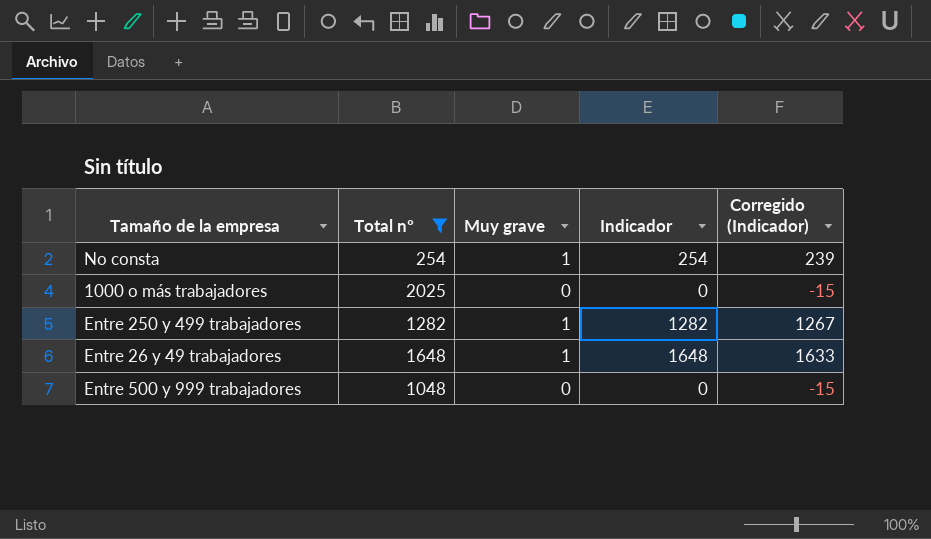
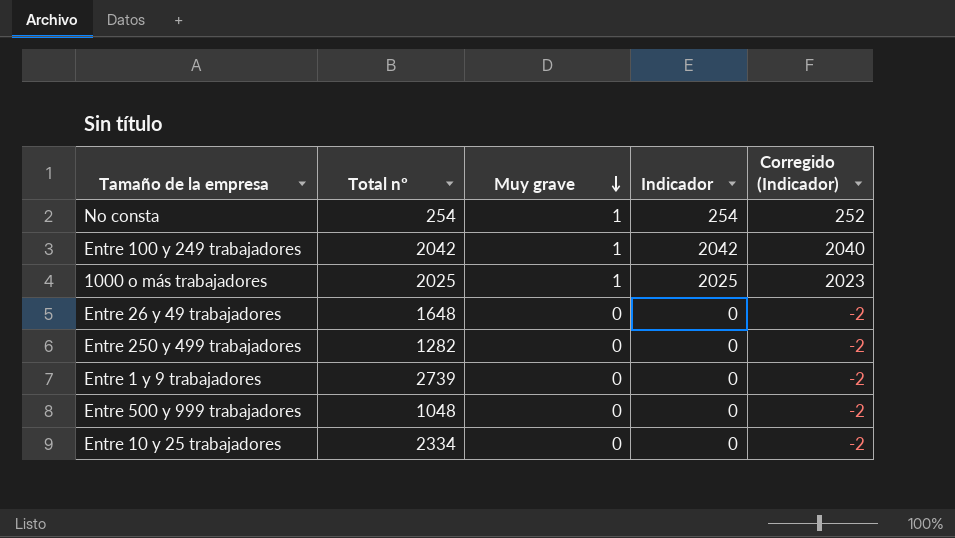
filter: Total nº <= 2025 -> none
row order: none -> Muy grave descending
column Corregido (Indicador) | formula: [Indicador] - 15 -> [Indicador] - 2
1000 o más trabajadores | Muy grave: 0 -> 1
1000 o más trabajadores | Indicador: 0 -> 2025
Entre 26 y 49 trabajadores | Muy grave: 1 -> 0
Entre 26 y 49 trabajadores | Indicador: 1648 -> 0
Entre 250 y 499 trabajadores | Muy grave: 1 -> 0
Entre 250 y 499 trabajadores | Indicador: 1282 -> 0

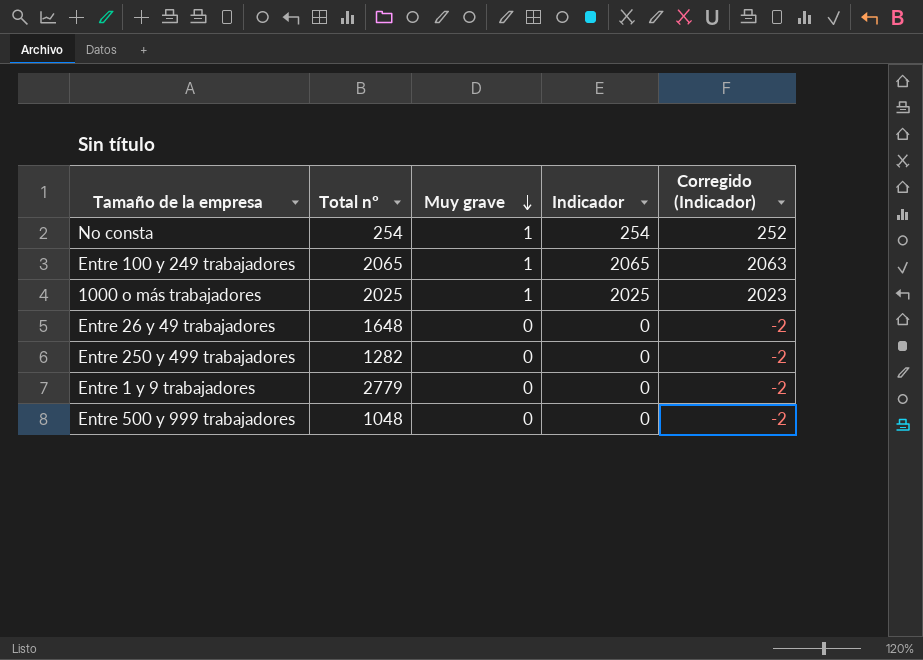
row Entre 10 y 25 trabajadores: 2334 | 0 | 0 | -2 -> none
Entre 100 y 249 trabajadores | Total nº: 2042 -> 2065
Entre 100 y 249 trabajadores | Indicador: 2042 -> 2065
Entre 100 y 249 trabajadores | Corregido (Indicador): 2040 -> 2063
Entre 1 y 9 trabajadores | Total nº: 2739 -> 2779

